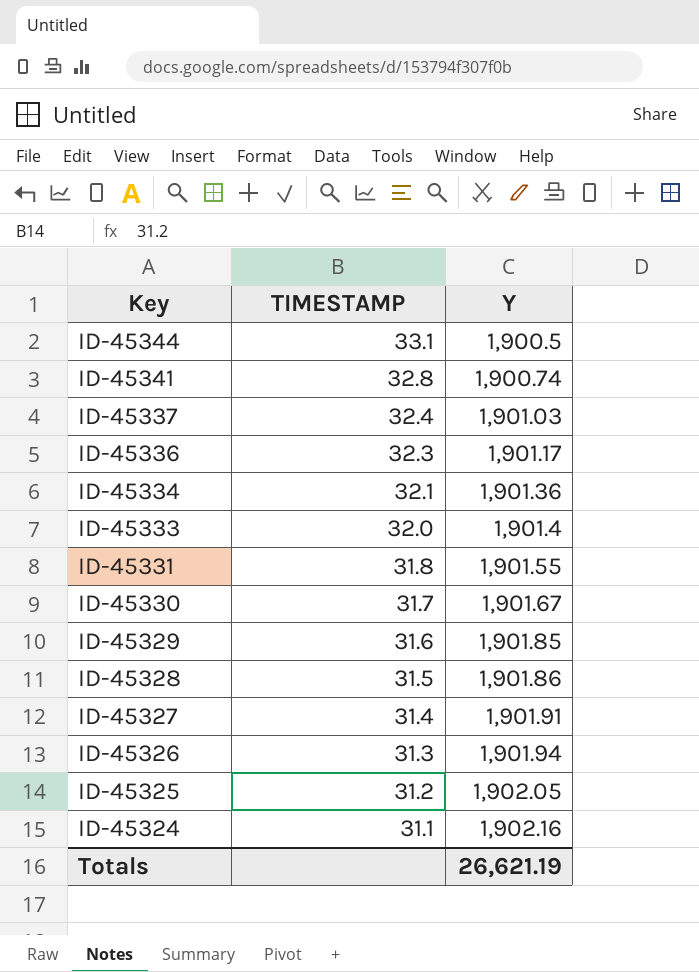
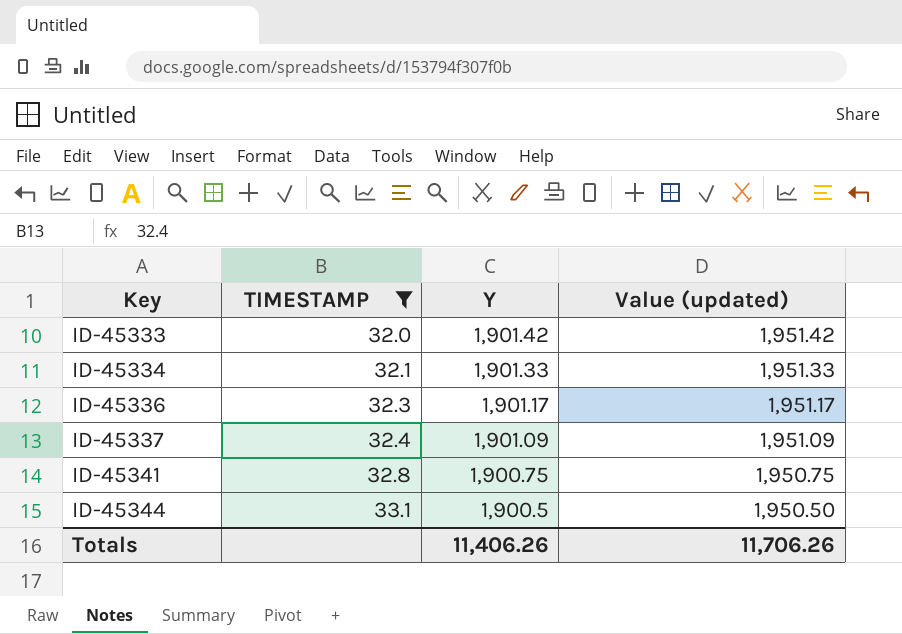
filter: none -> TIMESTAMP >= 32.0
row order: Key descending -> Key ascending
column Value (updated) | formula: none -> [Y] + 50
ID-45333 | Y: 1,901.4 -> 1,901.42
ID-45334 | Y: 1,901.36 -> 1,901.33
ID-45337 | Y: 1,901.03 -> 1,901.09
ID-45341 | Y: 1,900.74 -> 1,900.75
Totals | Y: 26,621.19 -> 11,406.26

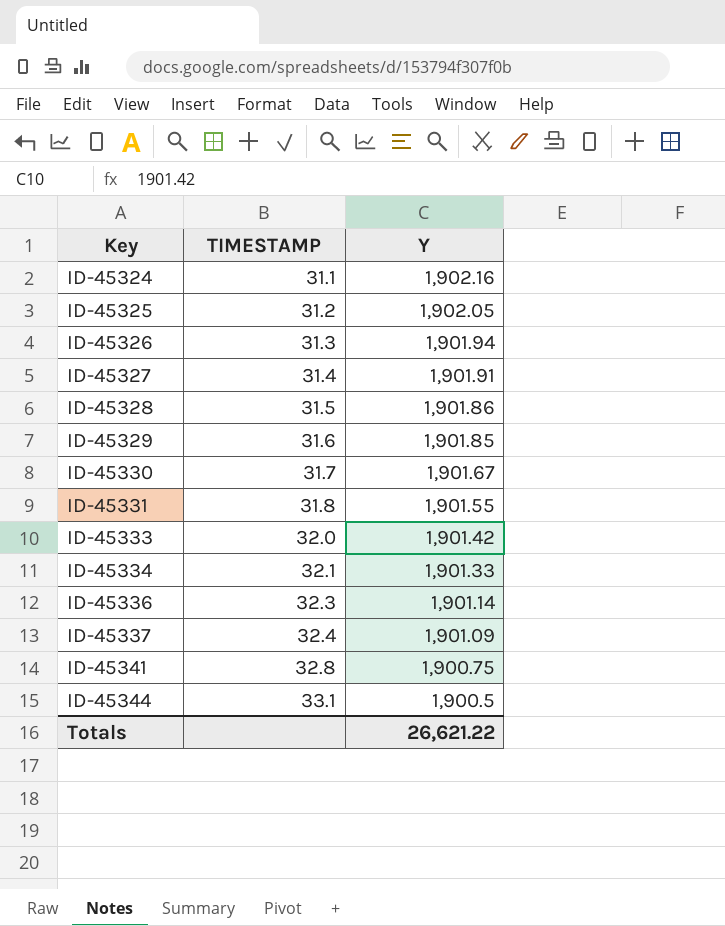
filter: TIMESTAMP >= 32.0 -> none
column Value (updated) | formula: [Y] + 50 -> none
ID-45336 | Y: 1,901.17 -> 1,901.14
Totals | Y: 11,406.26 -> 26,621.22

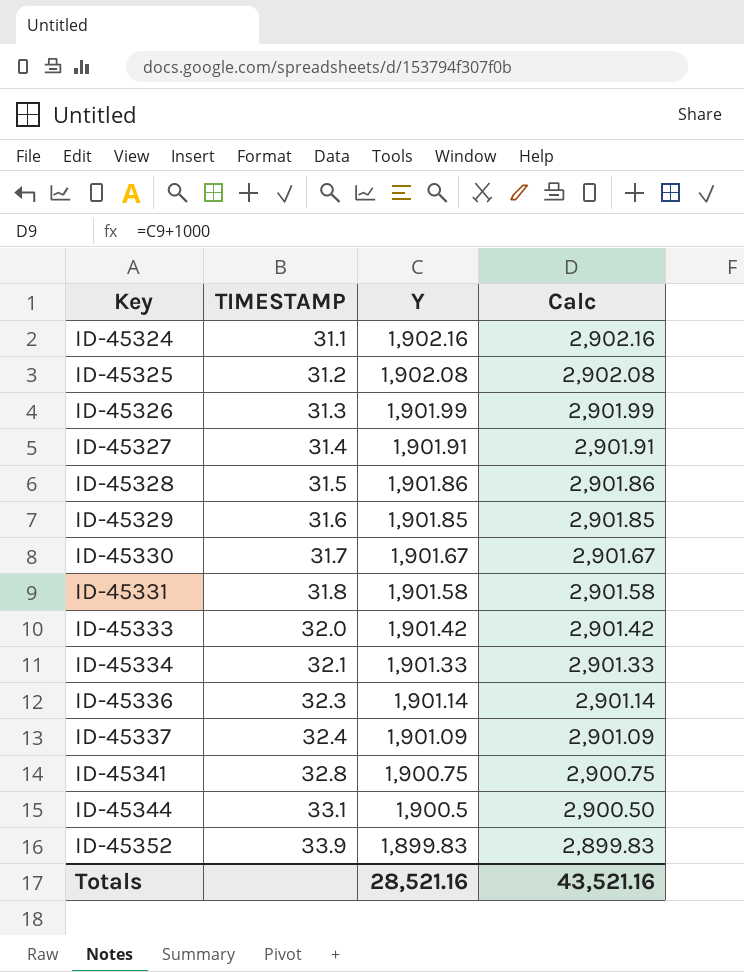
column Calc | formula: none -> [Y] + 1000
ID-45325 | Y: 1,902.05 -> 1,902.08
ID-45326 | Y: 1,901.94 -> 1,901.99
ID-45331 | Y: 1,901.55 -> 1,901.58
row ID-45352: none -> 33.9 | 1,899.83 | 2,899.83
Totals | Y: 26,621.22 -> 28,521.16

